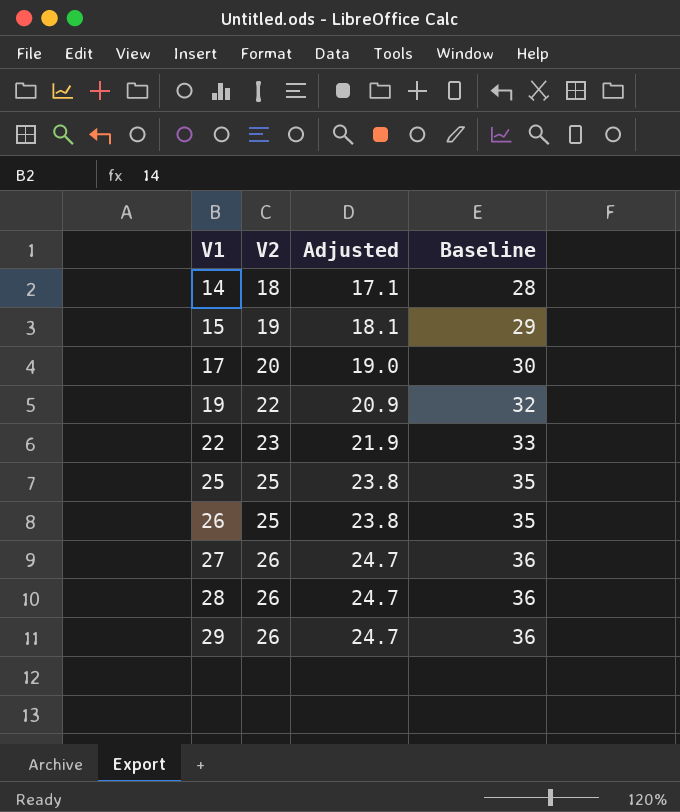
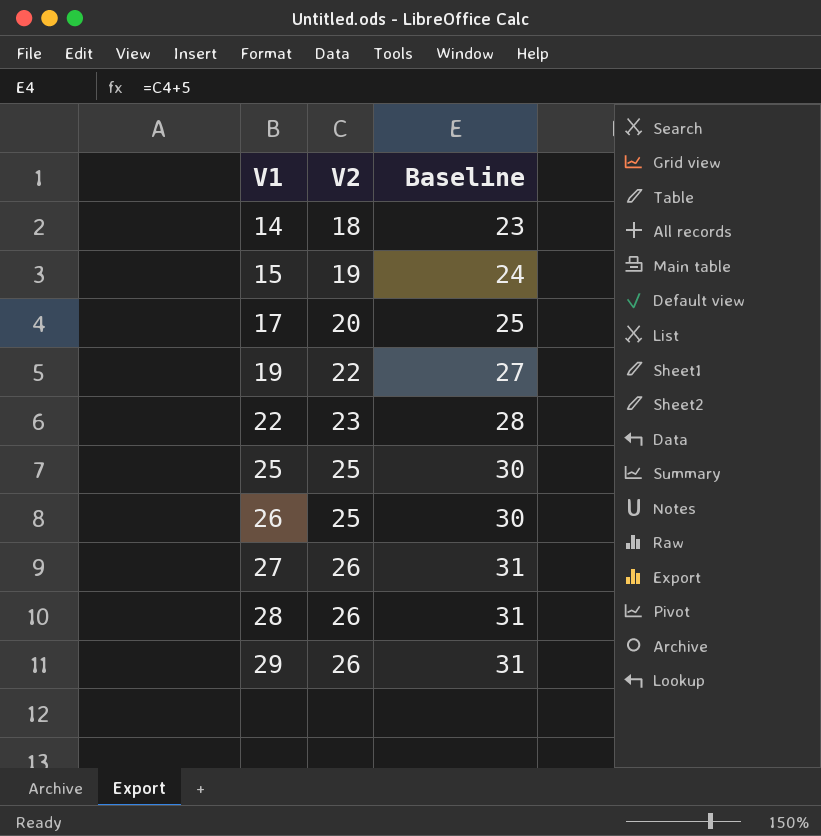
column Adjusted | formula: [V2] * 0.95 -> none
column Baseline | formula: [V2] + 10 -> [V2] + 5

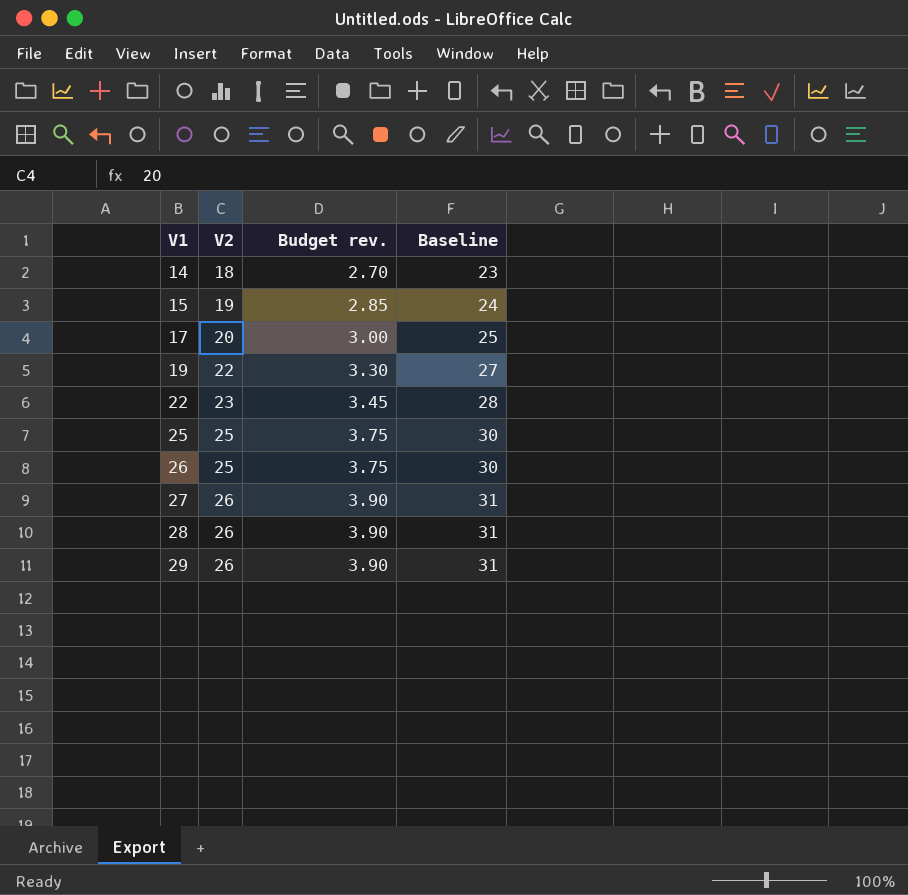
column Budget rev. | formula: none -> [V2] * 0.15

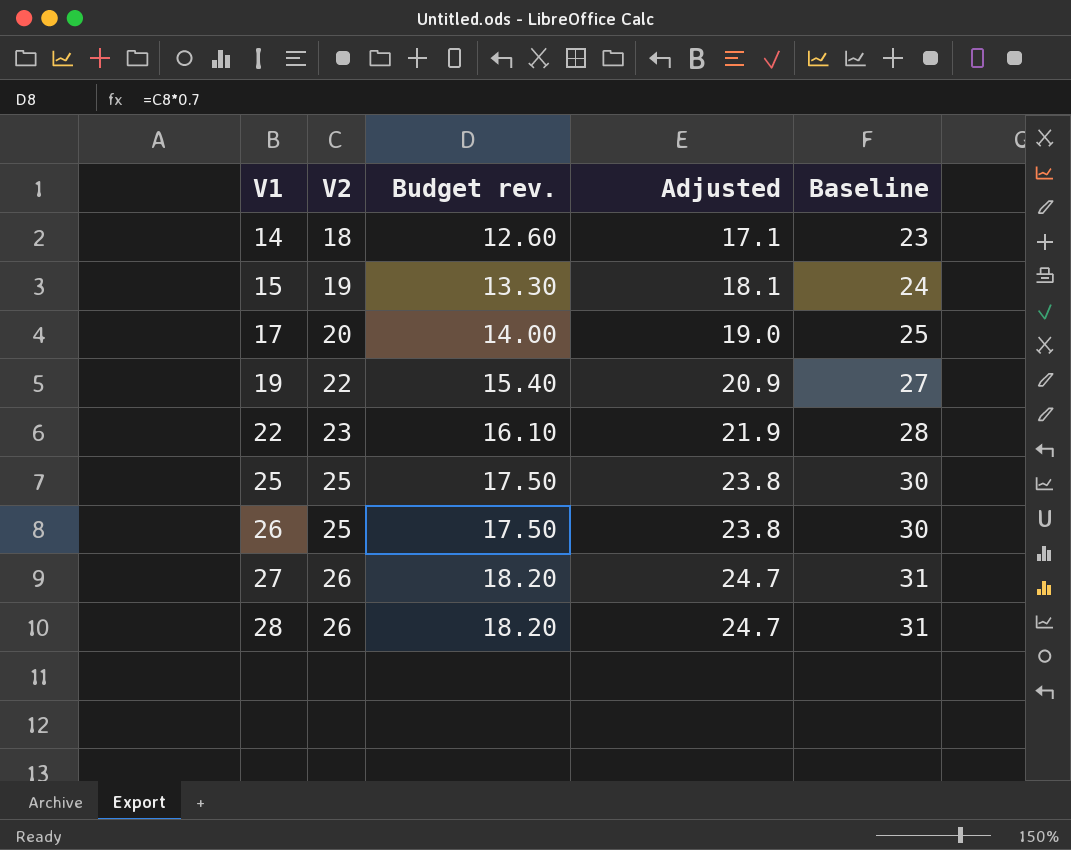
column Budget rev. | formula: [V2] * 0.15 -> [V2] * 0.7
column Adjusted | formula: none -> [V2] * 0.95
row 29: 26 | 3.90 | 31 -> none

